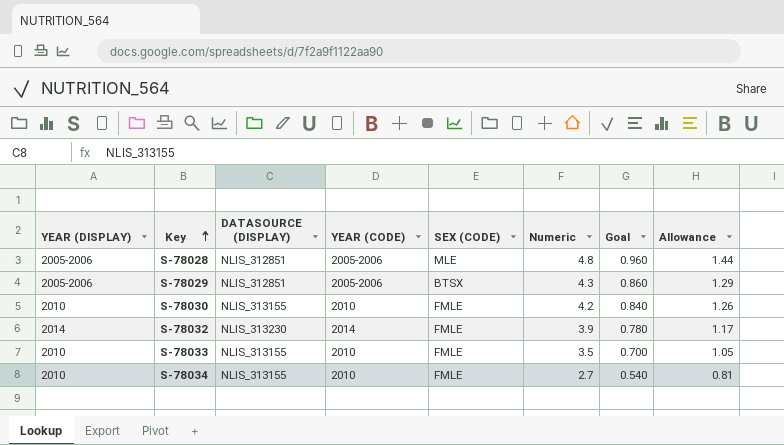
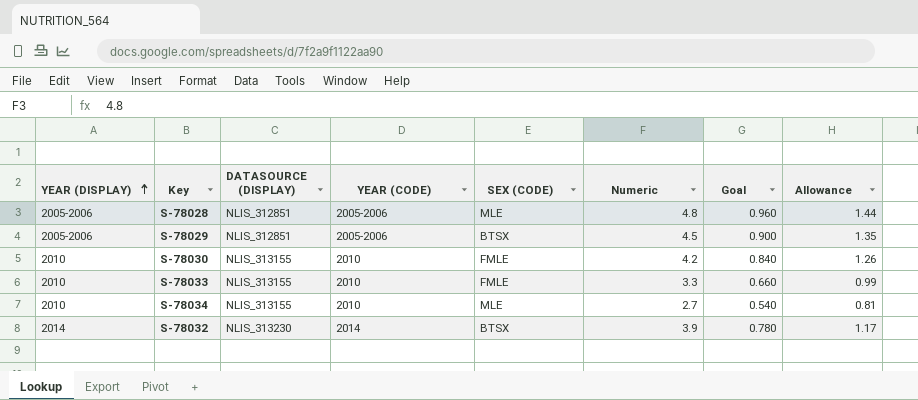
row order: Key ascending -> YEAR (DISPLAY) ascending
S-78029 | Numeric: 4.3 -> 4.5
S-78029 | Goal: 0.860 -> 0.900
S-78029 | Allowance: 1.29 -> 1.35
S-78033 | Numeric: 3.5 -> 3.3
S-78033 | Goal: 0.700 -> 0.660
S-78033 | Allowance: 1.05 -> 0.99
S-78034 | SEX (CODE): FMLE -> MLE
S-78032 | SEX (CODE): FMLE -> BTSX

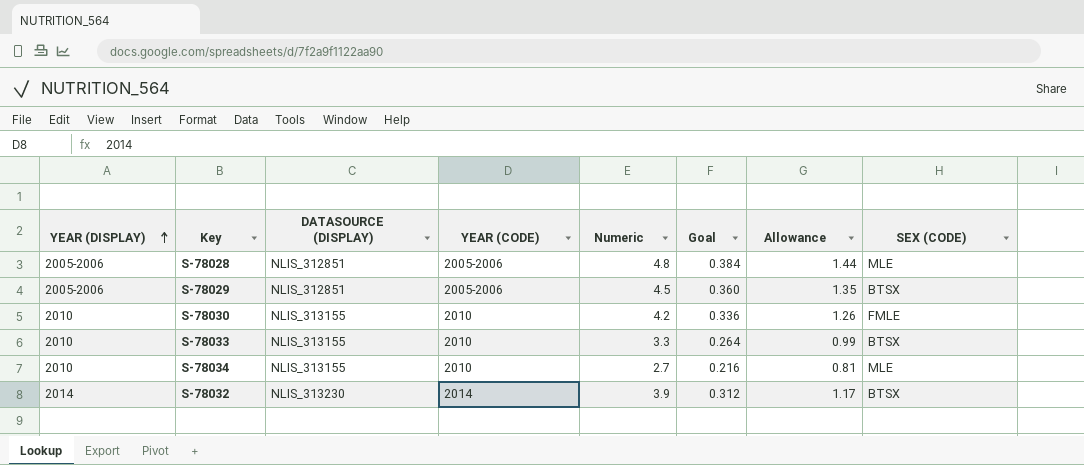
column Goal | formula: [Numeric] * 0.2 -> [Numeric] * 0.08
column SEX (CODE) | position: 5 -> 8
S-78033 | SEX (CODE): FMLE -> BTSX

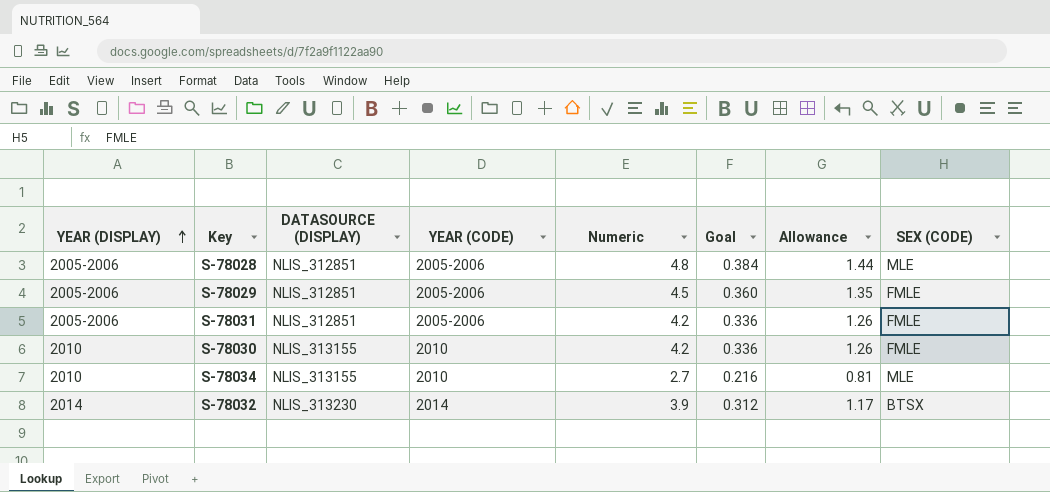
row S-78033: 2010 | NLIS_313155 | 2010 | 3.3 | 0.264 | 0.99 | BTSX -> none
S-78029 | SEX (CODE): BTSX -> FMLE
row S-78031: none -> 2005-2006 | NLIS_312851 | 2005-2006 | 4.2 | 0.336 | 1.26 | FMLE

